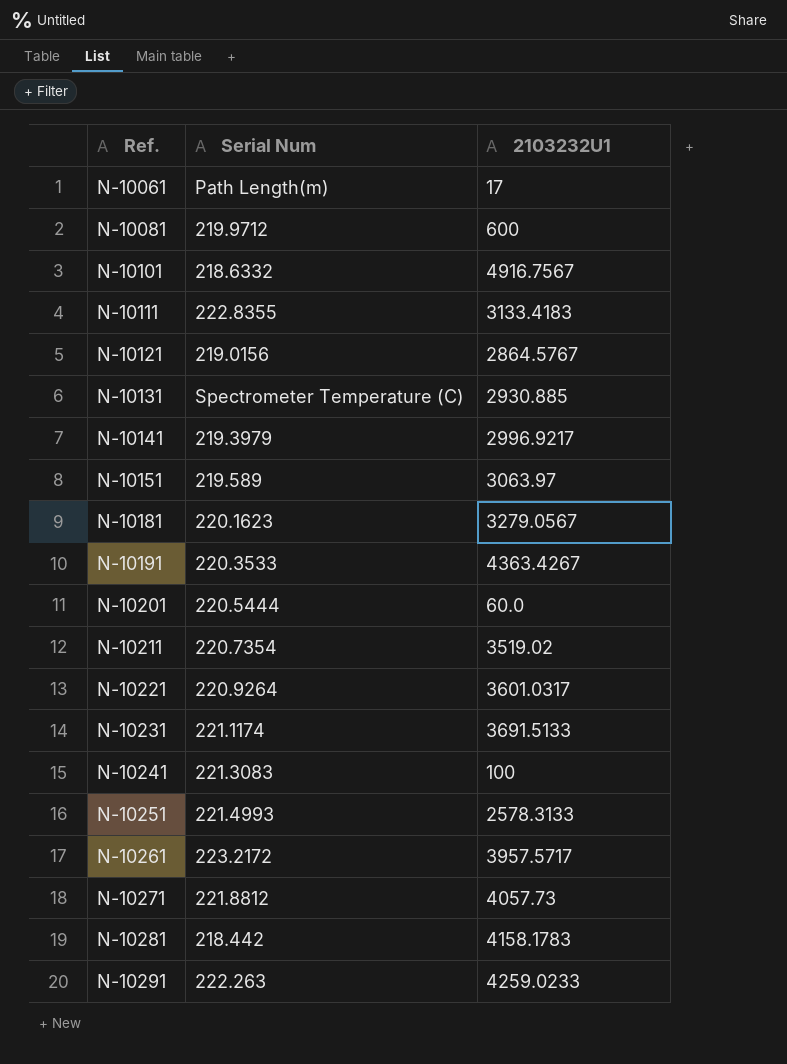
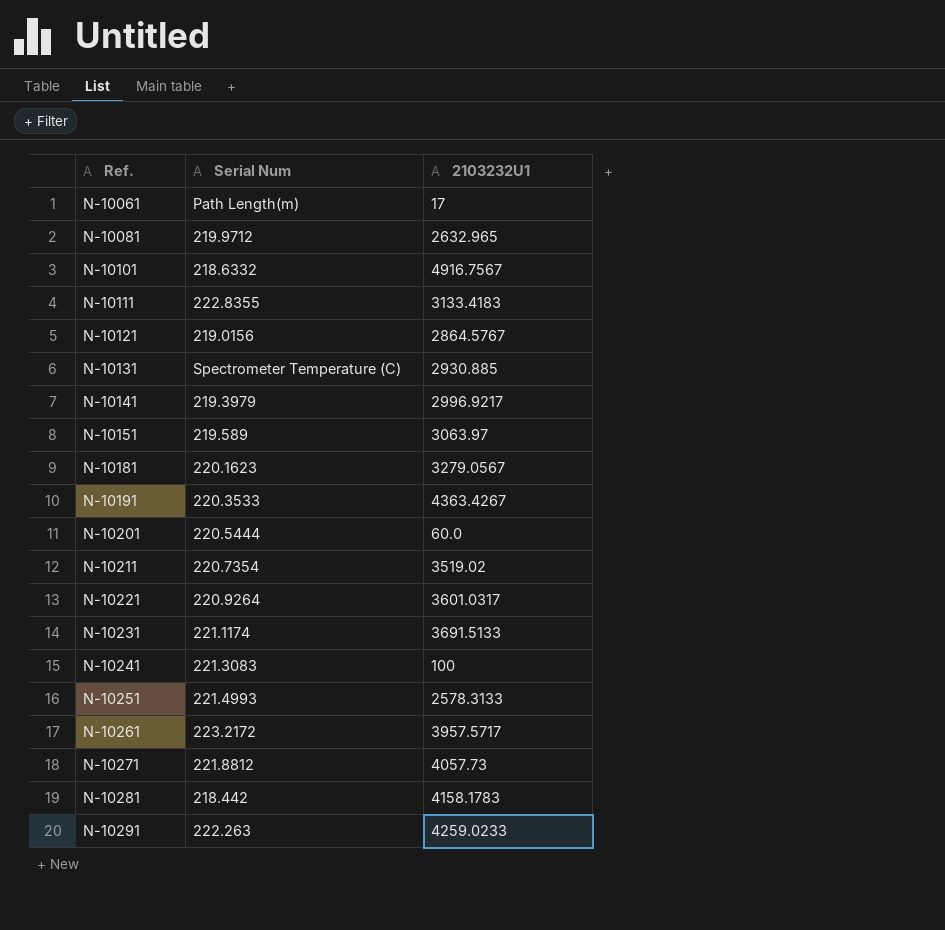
N-10081 | 2103232U1: 600 -> 2632.965

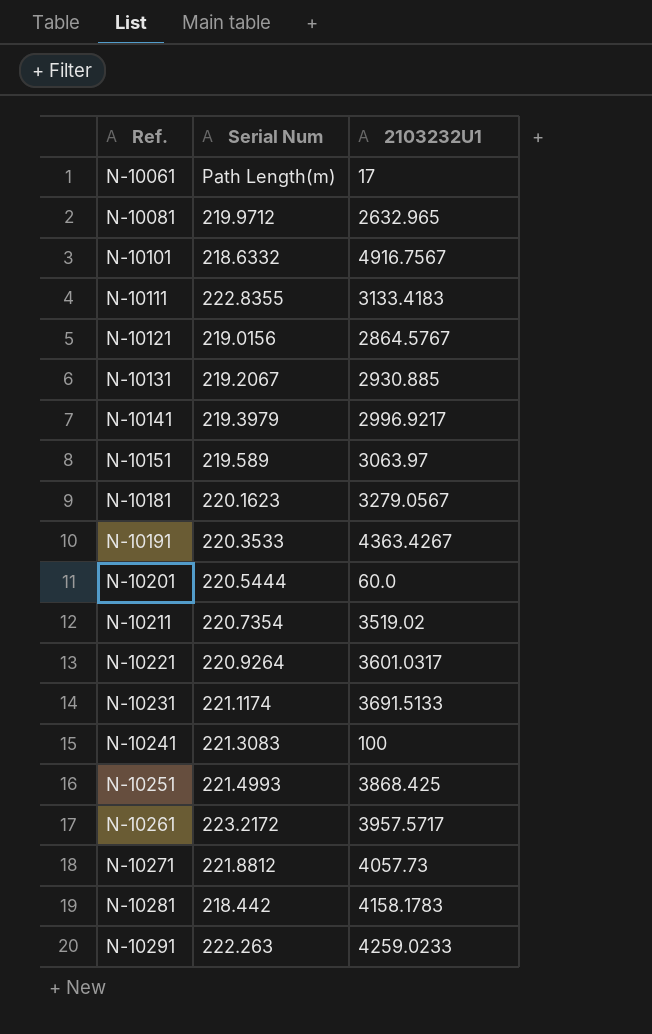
N-10131 | Serial Num: Spectrometer Temperature (C) -> 219.2067
N-10251 | 2103232U1: 2578.3133 -> 3868.425

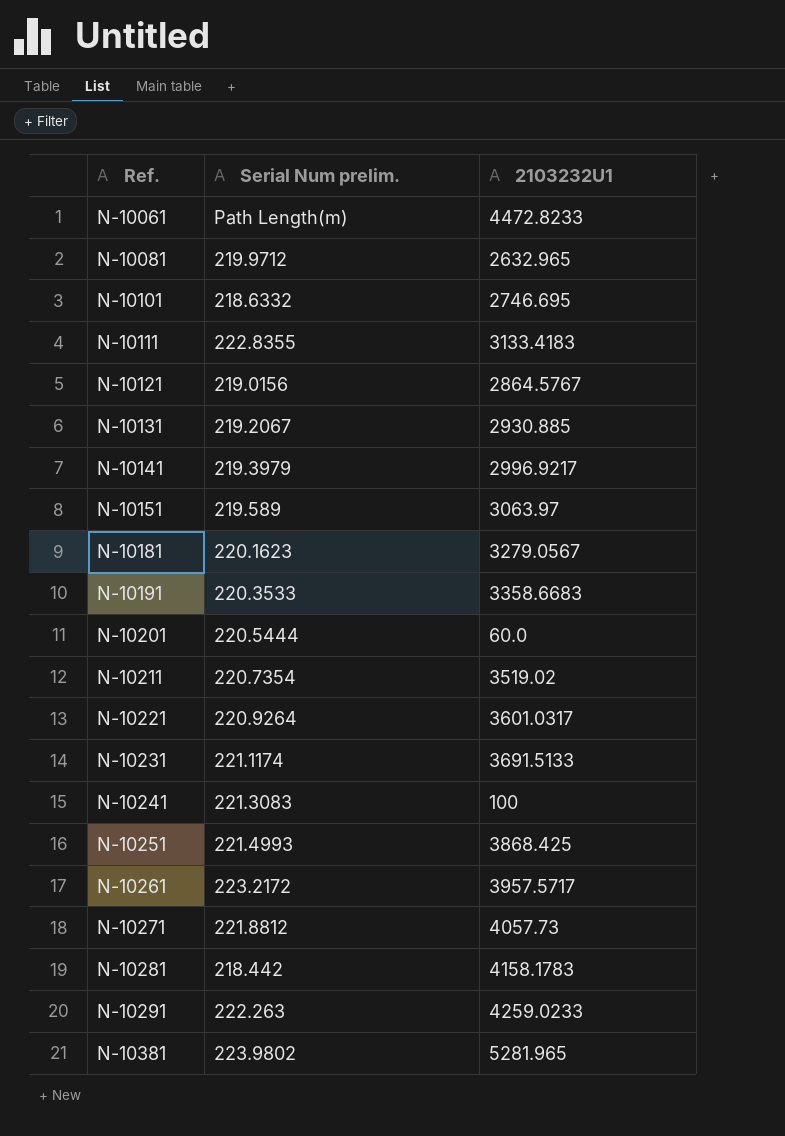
column name: Serial Num -> Serial Num prelim.
N-10061 | 2103232U1: 17 -> 4472.8233
N-10101 | 2103232U1: 4916.7567 -> 2746.695
N-10191 | 2103232U1: 4363.4267 -> 3358.6683
row N-10381: none -> 223.9802 | 5281.965

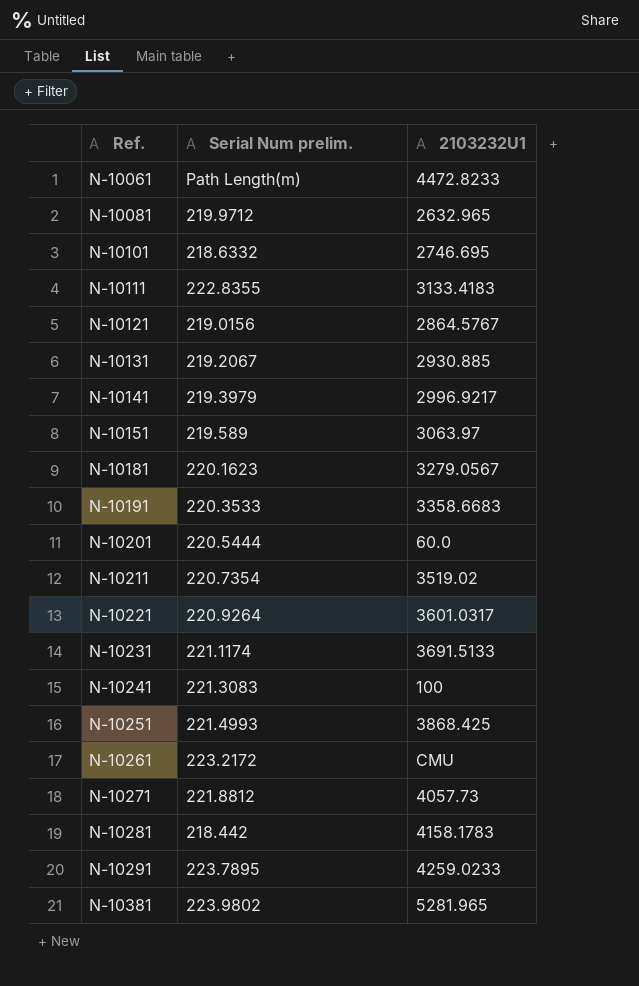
N-10261 | 2103232U1: 3957.5717 -> CMU
N-10291 | Serial Num prelim.: 222.263 -> 223.7895

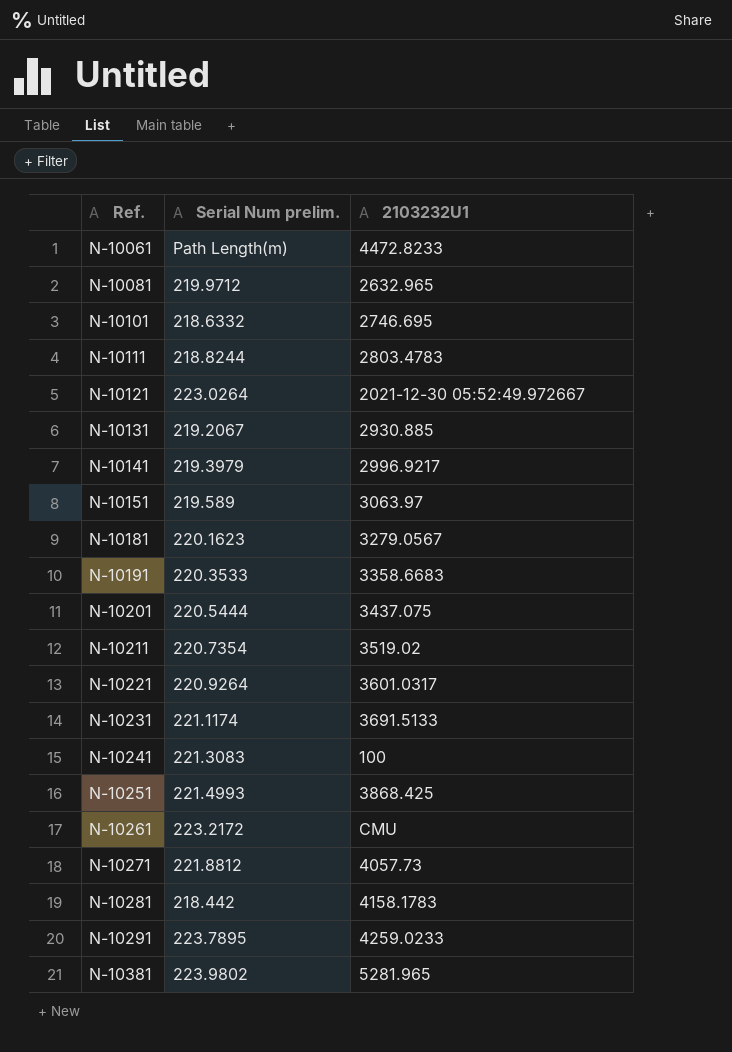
N-10111 | Serial Num prelim.: 222.8355 -> 218.8244
N-10111 | 2103232U1: 3133.4183 -> 2803.4783
N-10121 | Serial Num prelim.: 219.0156 -> 223.0264
N-10121 | 2103232U1: 2864.5767 -> 2021-12-30 05:52:49.972667
N-10201 | 2103232U1: 60.0 -> 3437.075

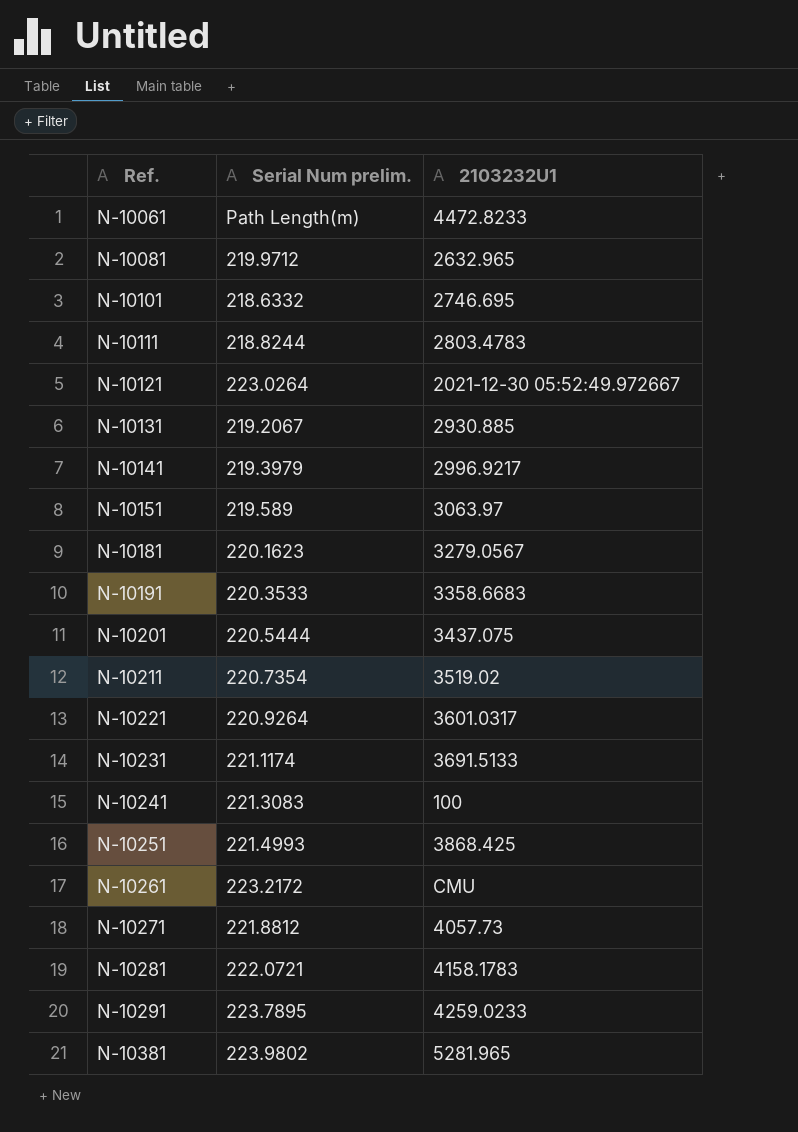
N-10281 | Serial Num prelim.: 218.442 -> 222.0721

